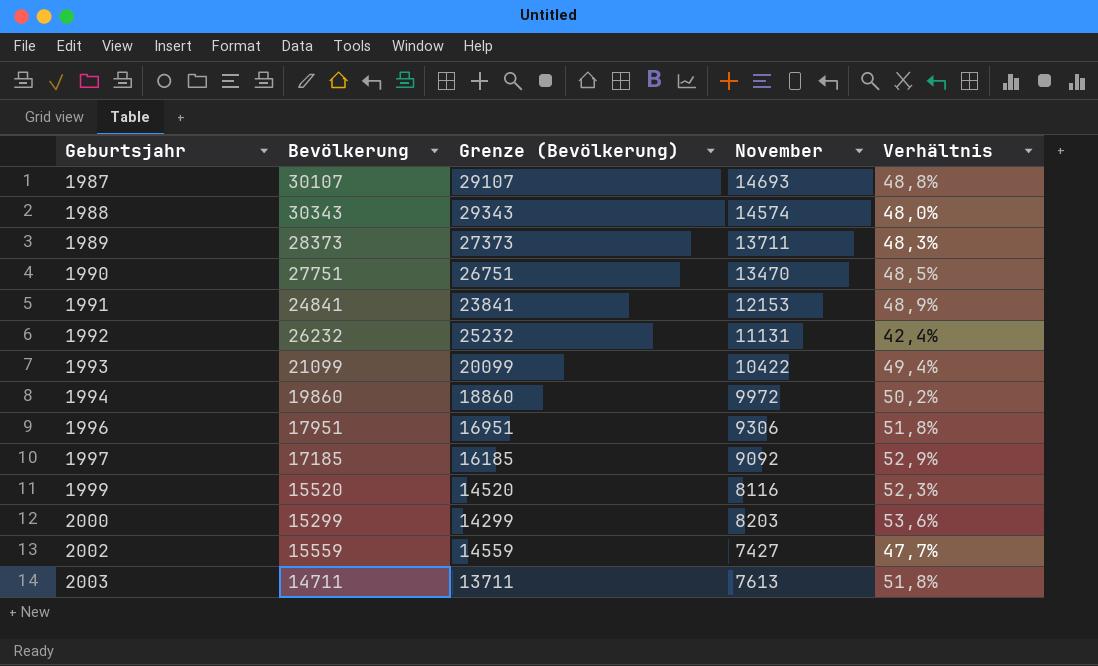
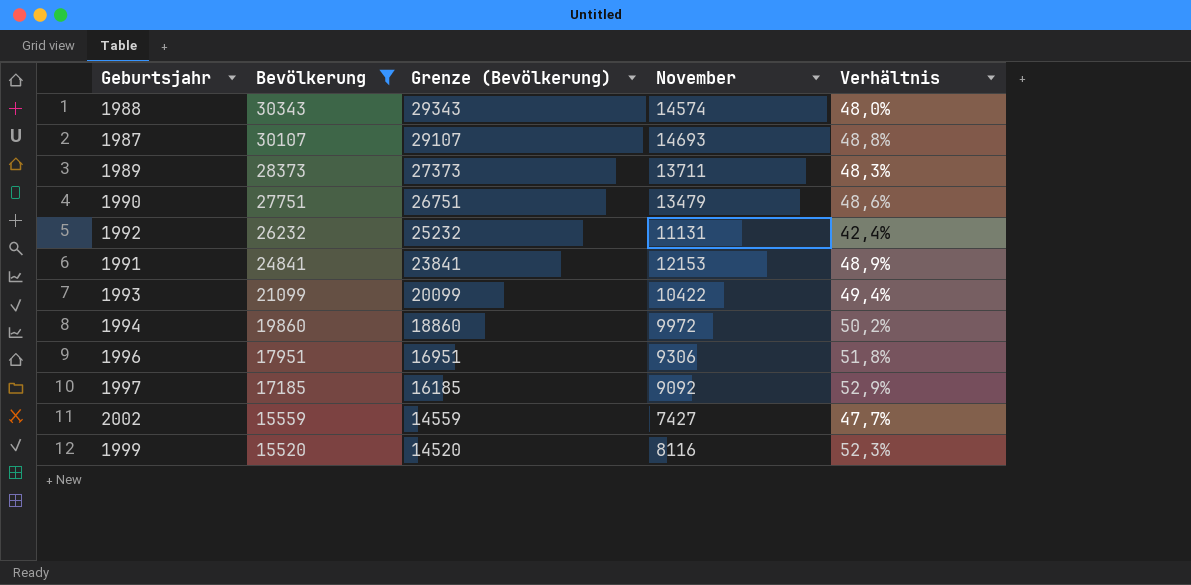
filter: none -> Bevölkerung >= 15520
row order: Geburtsjahr ascending -> Bevölkerung descending
1990 | November: 13470 -> 13479
1990 | Verhältnis: 48,5% -> 48,6%

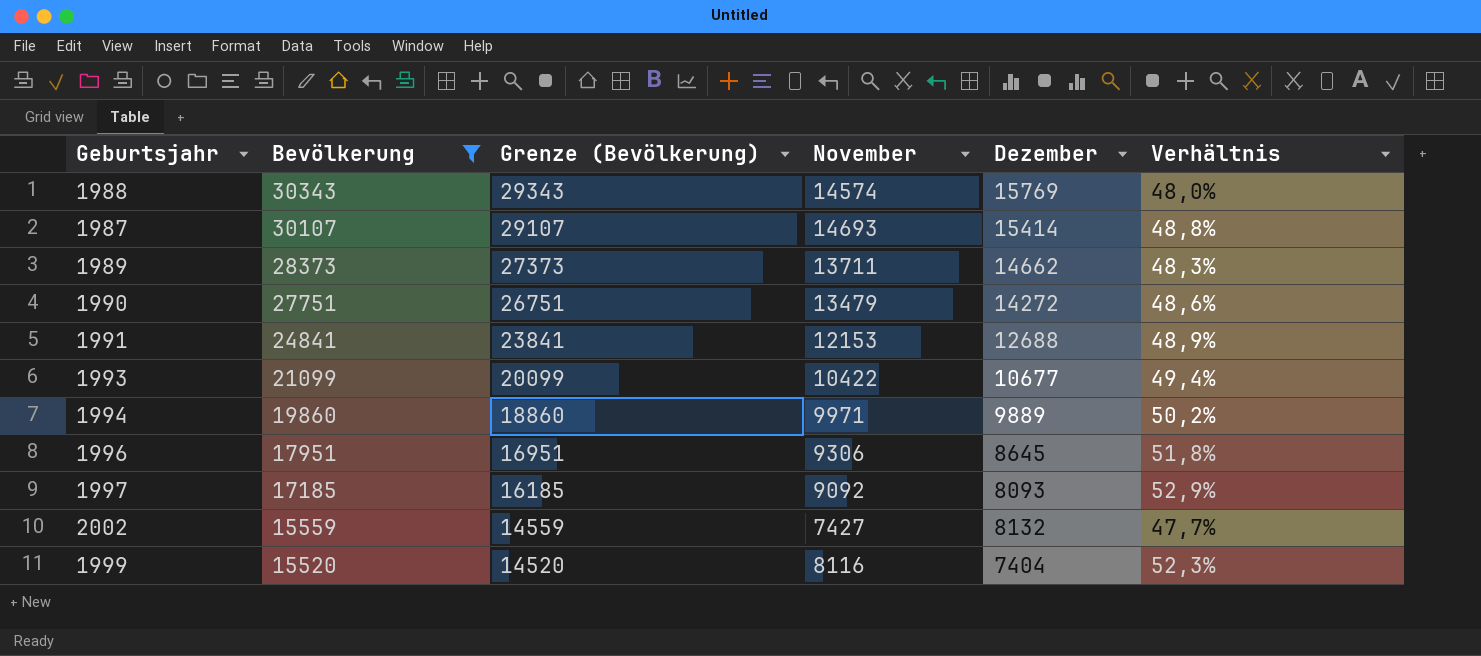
column Dezember | formula: none -> [Bevölkerung] - [November]
row 1992: 26232 | 25232 | 11131 | 42,4% -> none
1994 | November: 9972 -> 9971

